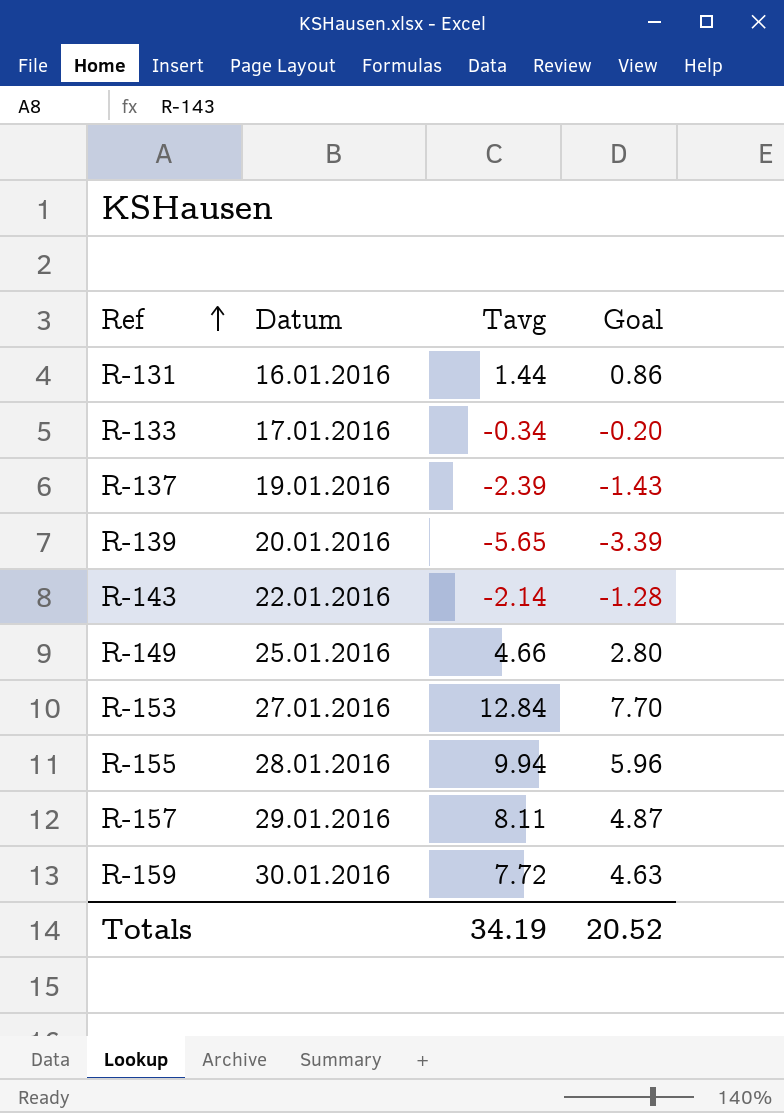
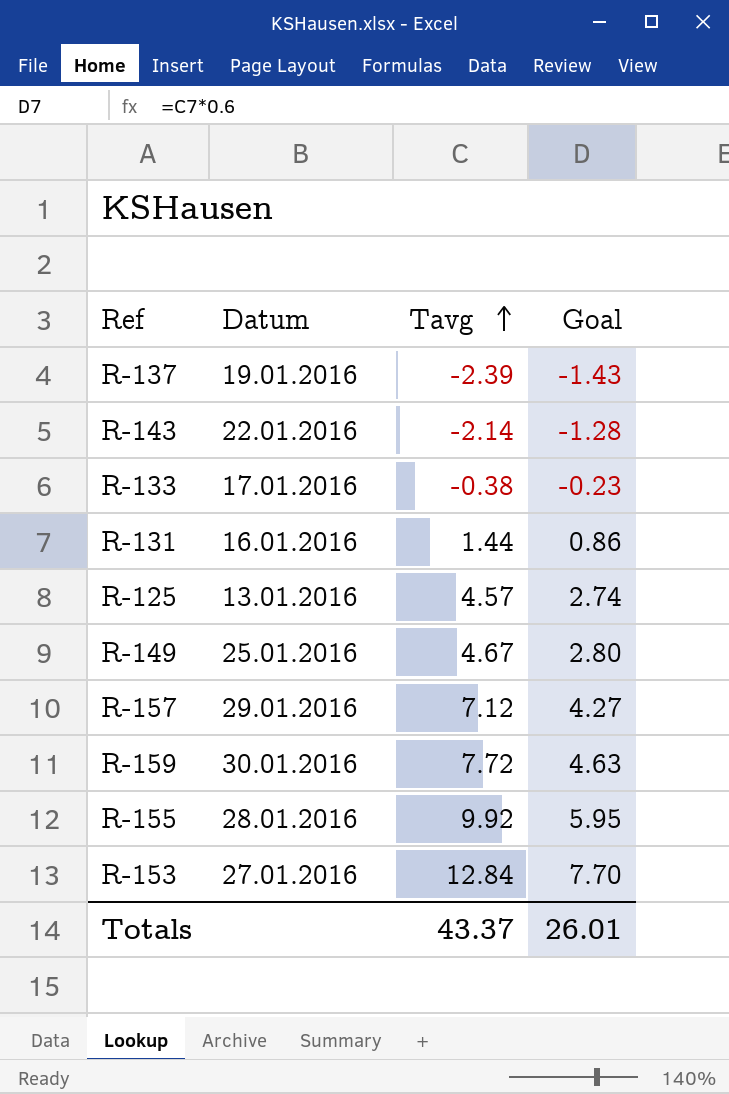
row order: Ref ascending -> Tavg ascending
row R-139: 20.01.2016 | -5.65 | -3.39 -> none
R-133 | Tavg: -0.34 -> -0.38
R-133 | Goal: -0.20 -> -0.23
row R-125: none -> 13.01.2016 | 4.57 | 2.74
R-149 | Tavg: 4.66 -> 4.67
R-157 | Tavg: 8.11 -> 7.12
R-157 | Goal: 4.87 -> 4.27
R-155 | Tavg: 9.94 -> 9.92
R-155 | Goal: 5.96 -> 5.95
Totals | Tavg: 34.19 -> 43.37
Totals | Goal: 20.52 -> 26.01

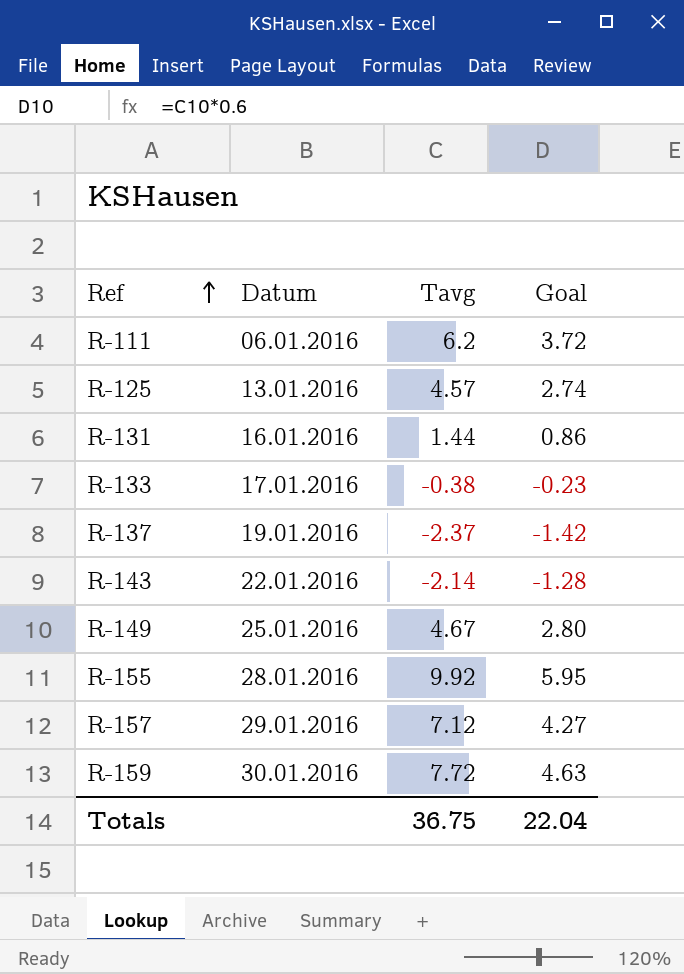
row order: Tavg ascending -> Ref ascending
row R-153: 27.01.2016 | 12.84 | 7.70 -> none
row R-111: none -> 06.01.2016 | 6.2 | 3.72
R-137 | Tavg: -2.39 -> -2.37
R-137 | Goal: -1.43 -> -1.42
Totals | Tavg: 43.37 -> 36.75
Totals | Goal: 26.01 -> 22.04

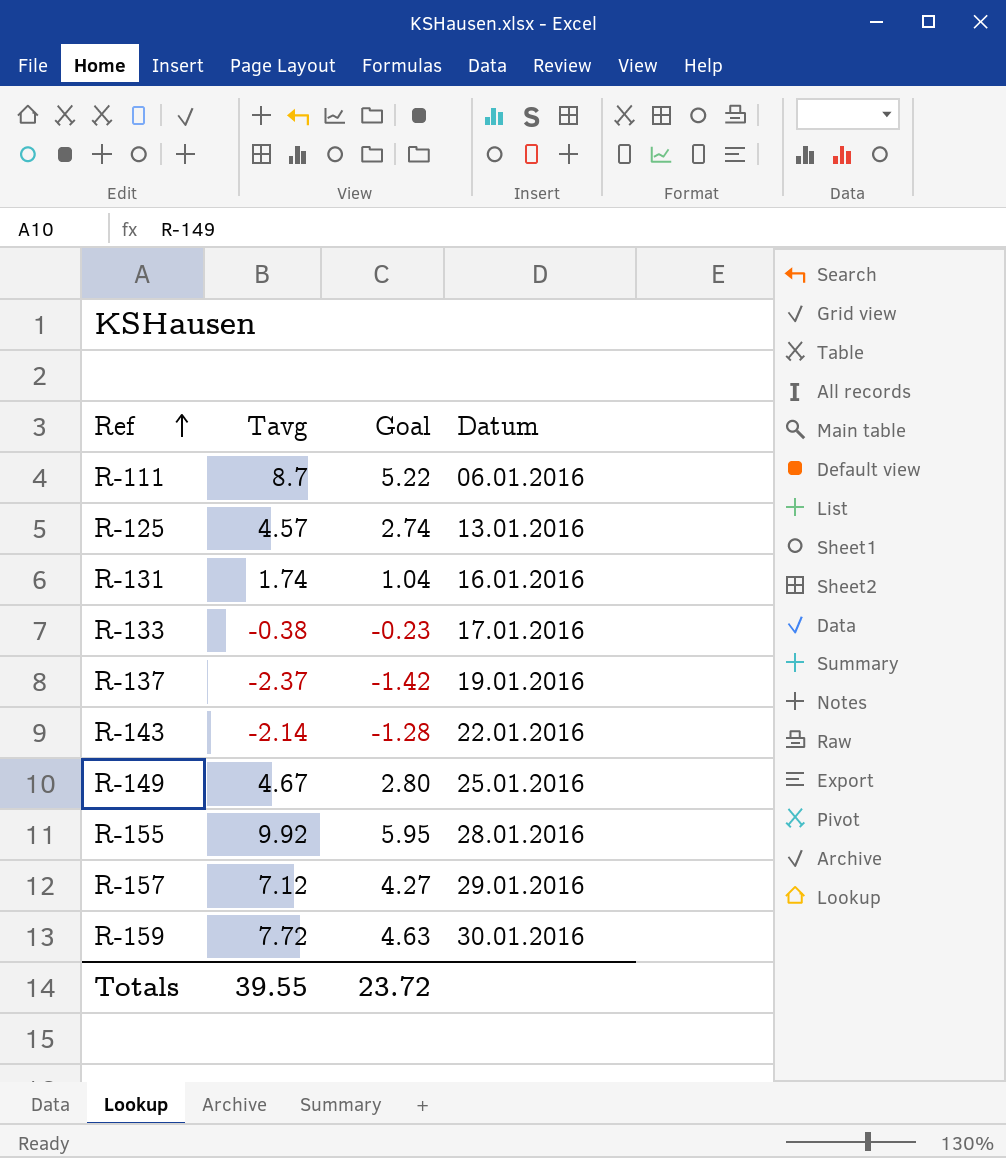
column Datum | position: 2 -> 4
R-111 | Tavg: 6.2 -> 8.7
R-111 | Goal: 3.72 -> 5.22
R-131 | Tavg: 1.44 -> 1.74
R-131 | Goal: 0.86 -> 1.04
Totals | Tavg: 36.75 -> 39.55
Totals | Goal: 22.04 -> 23.72

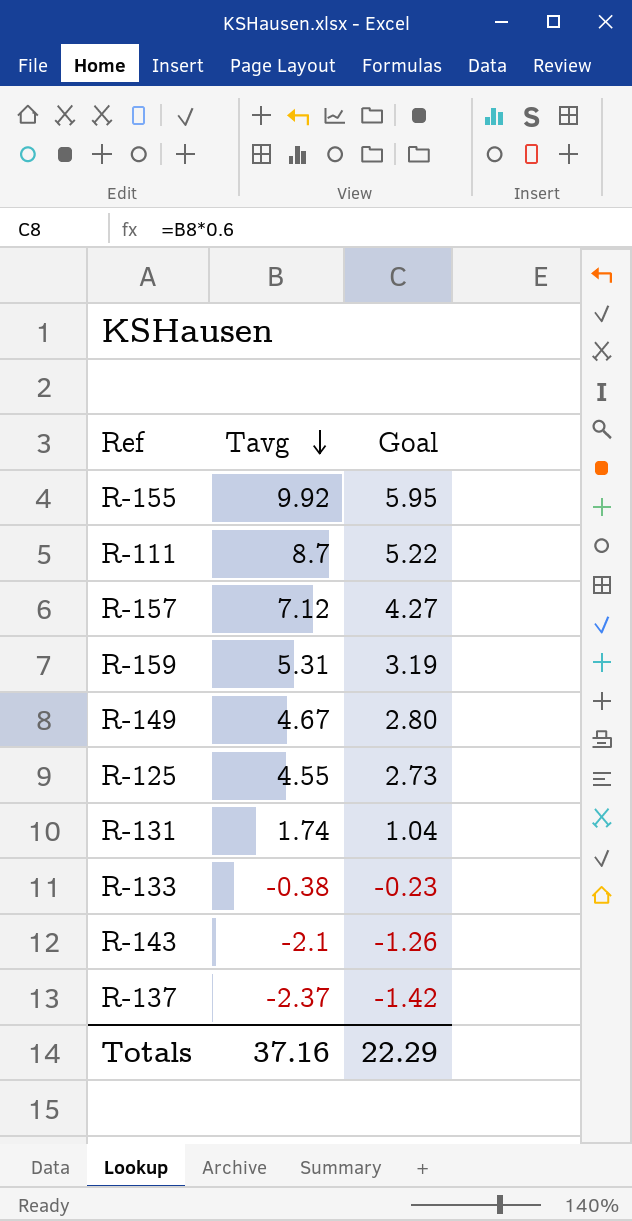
row order: Ref ascending -> Tavg descending
column Datum | position: 4 -> none
R-159 | Tavg: 7.72 -> 5.31
R-159 | Goal: 4.63 -> 3.19
R-125 | Tavg: 4.57 -> 4.55
R-125 | Goal: 2.74 -> 2.73
R-143 | Tavg: -2.14 -> -2.1
R-143 | Goal: -1.28 -> -1.26
Totals | Tavg: 39.55 -> 37.16
Totals | Goal: 23.72 -> 22.29

